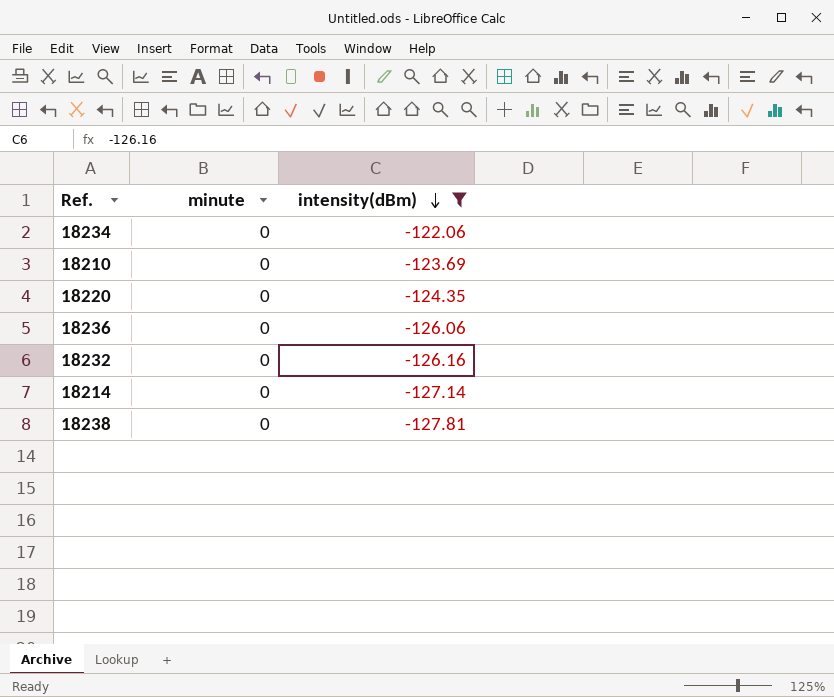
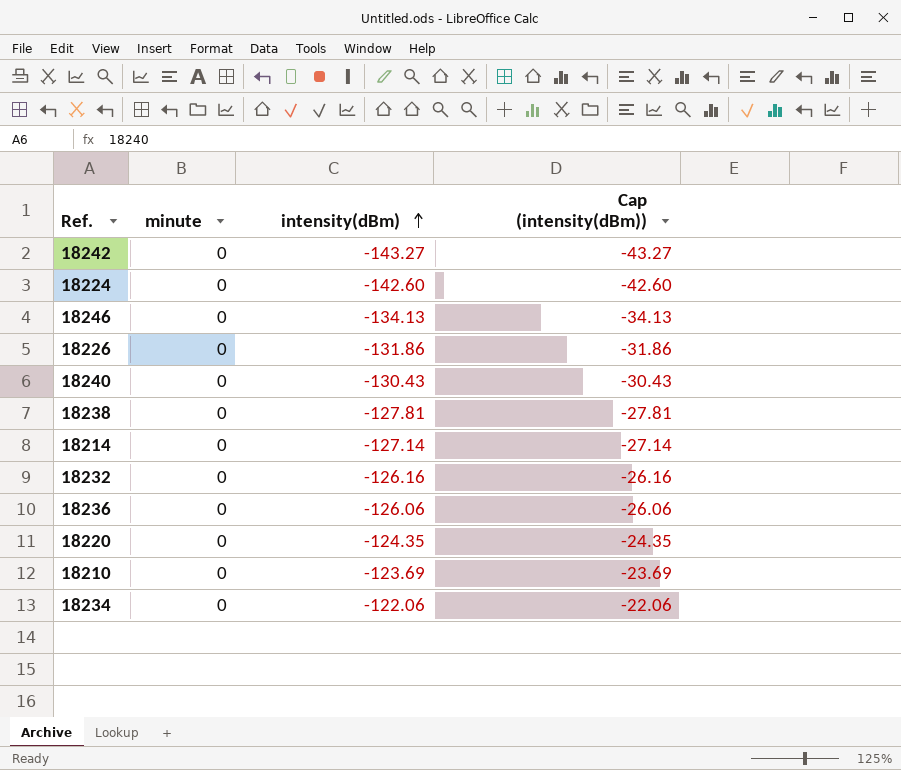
filter: intensity(dBm) >= -127.81 -> none
row order: intensity(dBm) descending -> intensity(dBm) ascending
column Cap (intensity(dBm)) | formula: none -> [intensity(dBm)] + 100

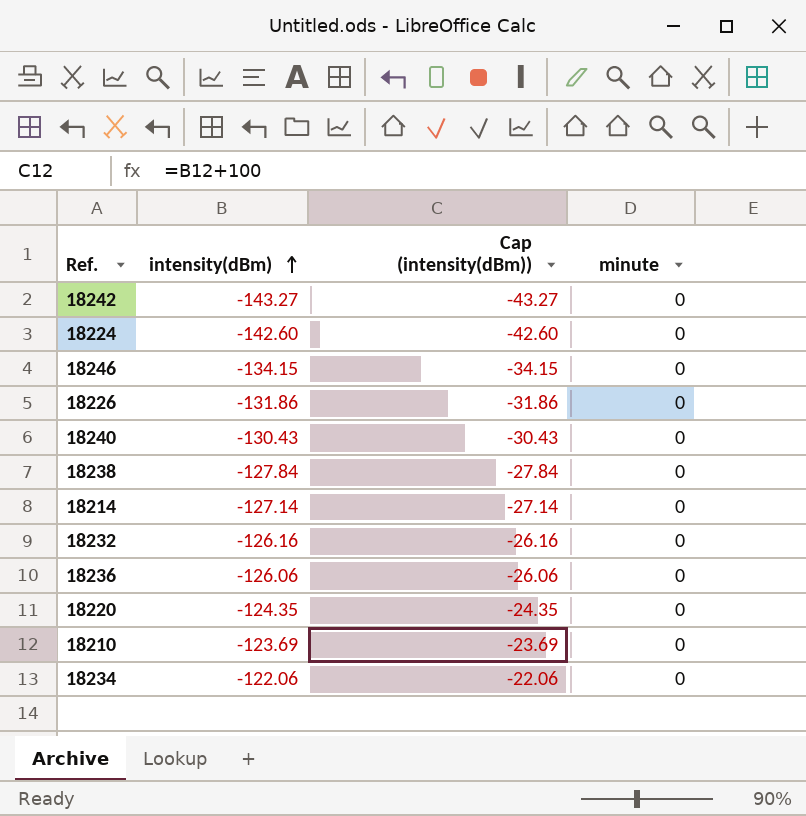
column minute | position: 2 -> 4
18246 | intensity(dBm): -134.13 -> -134.15
18246 | Cap (intensity(dBm)): -34.13 -> -34.15
18238 | intensity(dBm): -127.81 -> -127.84
18238 | Cap (intensity(dBm)): -27.81 -> -27.84

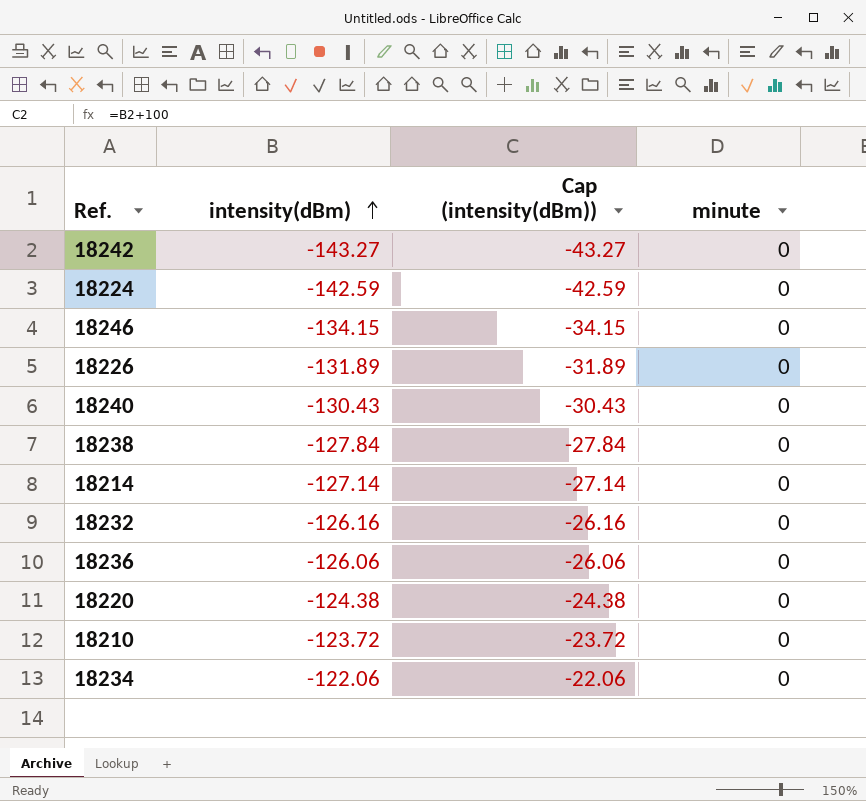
18224 | intensity(dBm): -142.60 -> -142.59
18224 | Cap (intensity(dBm)): -42.60 -> -42.59
18226 | intensity(dBm): -131.86 -> -131.89
18226 | Cap (intensity(dBm)): -31.86 -> -31.89
18220 | intensity(dBm): -124.35 -> -124.38
18220 | Cap (intensity(dBm)): -24.35 -> -24.38
18210 | intensity(dBm): -123.69 -> -123.72
18210 | Cap (intensity(dBm)): -23.69 -> -23.72

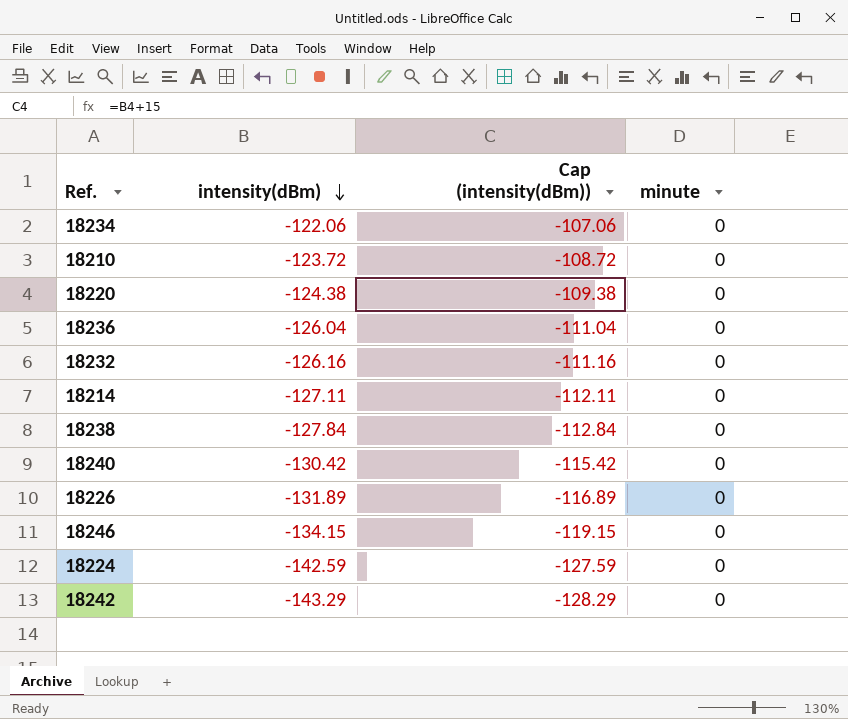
row order: intensity(dBm) ascending -> intensity(dBm) descending
column Cap (intensity(dBm)) | formula: [intensity(dBm)] + 100 -> [intensity(dBm)] + 15
18236 | intensity(dBm): -126.06 -> -126.04
18214 | intensity(dBm): -127.14 -> -127.11
18240 | intensity(dBm): -130.43 -> -130.42
18242 | intensity(dBm): -143.27 -> -143.29

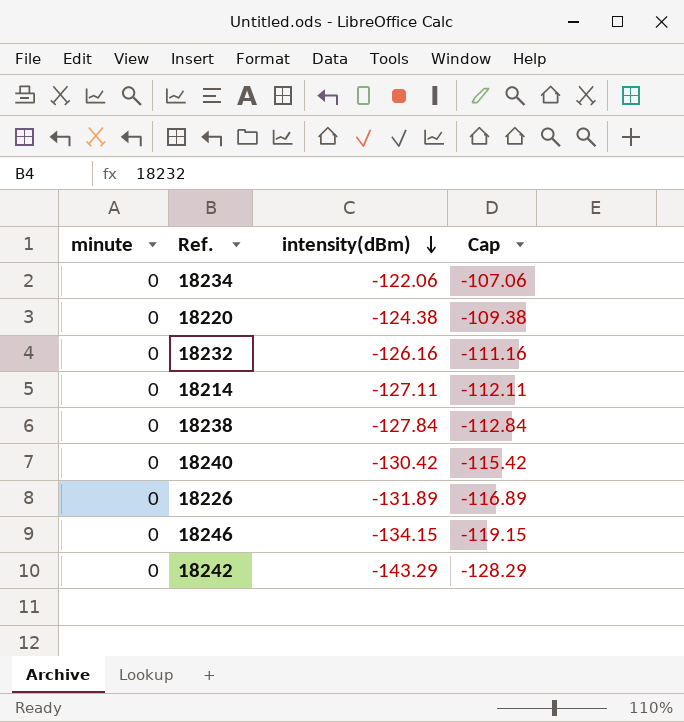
column minute | position: 4 -> 1
column name: Cap (intensity(dBm)) -> Cap
row 18210: -123.72 | -108.72 | 0 -> none
row 18236: -126.04 | -111.04 | 0 -> none
row 18224: -142.59 | -127.59 | 0 -> none

